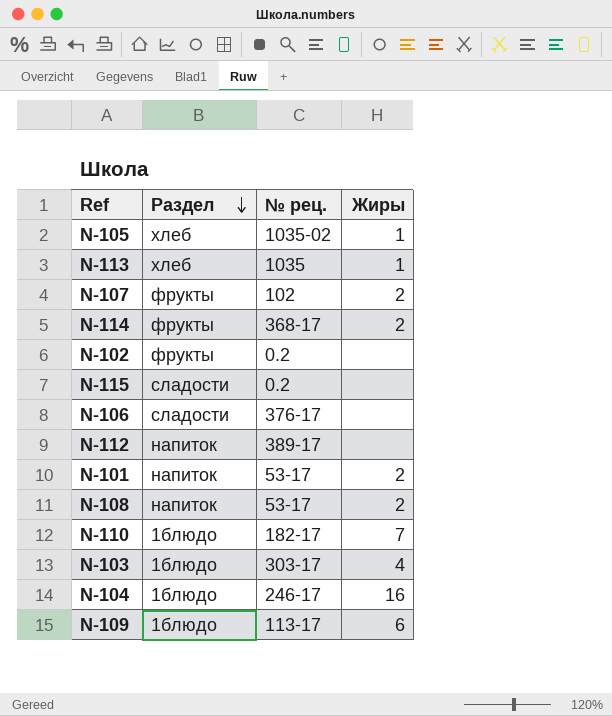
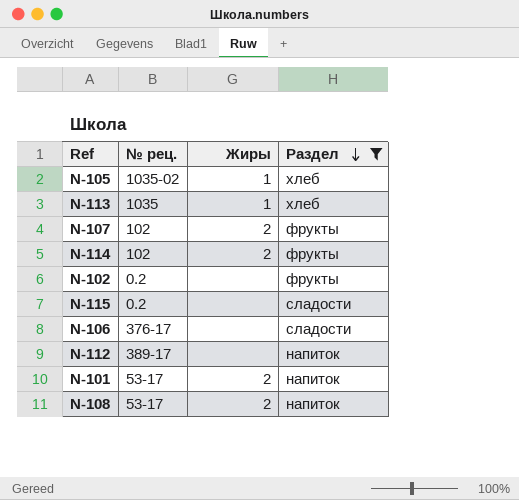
filter: none -> Раздел != 1блюдо
column Раздел | position: 2 -> 4
N-114 | № рец.: 368-17 -> 102

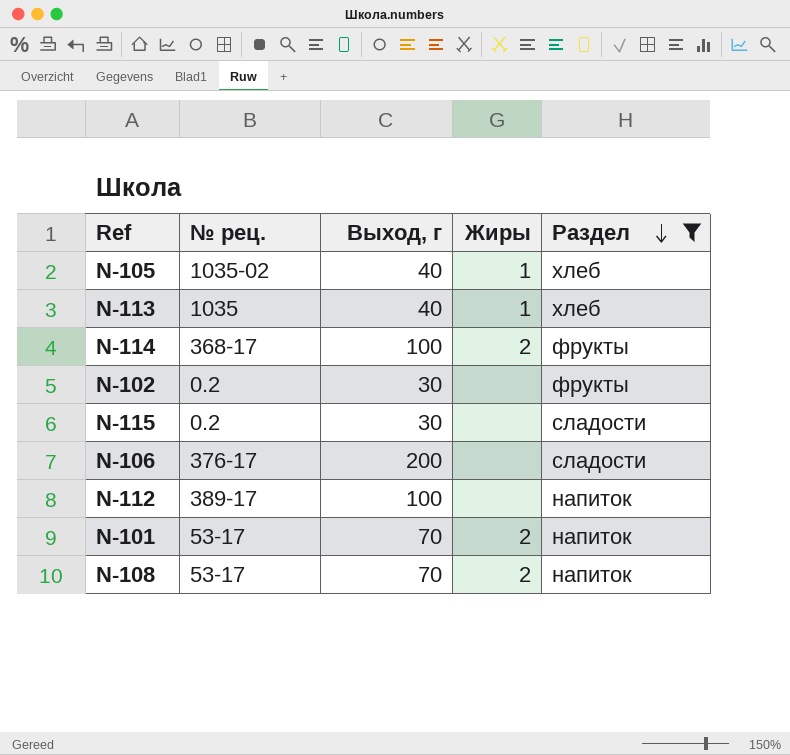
column Выход, г | position: none -> 3
row N-107: 102 | 2 | фрукты -> none
N-114 | № рец.: 102 -> 368-17

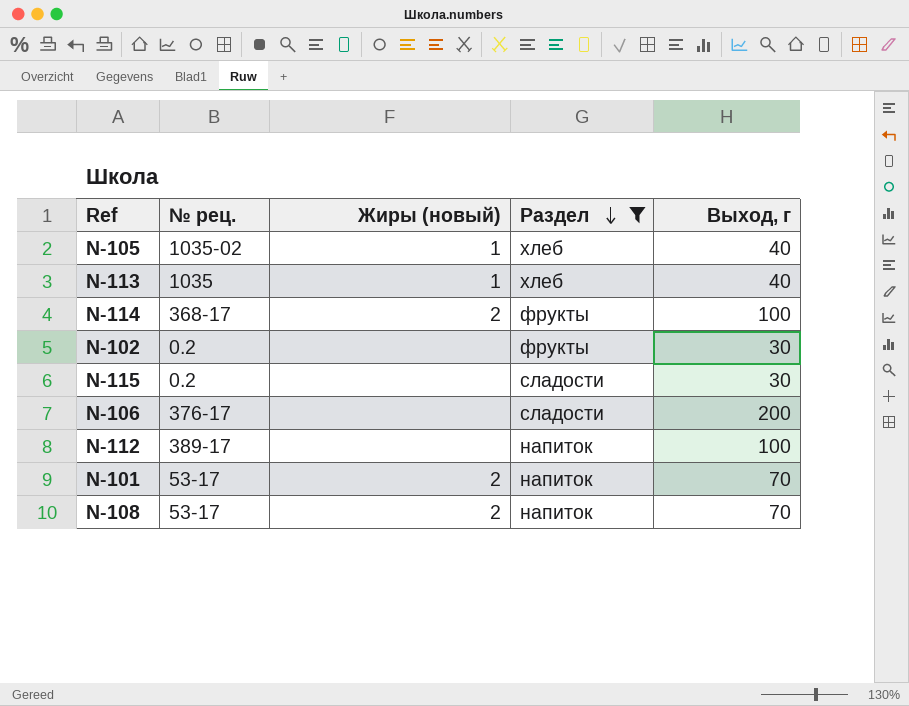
column name: Жиры -> Жиры (новый)
column Выход, г | position: 3 -> 5

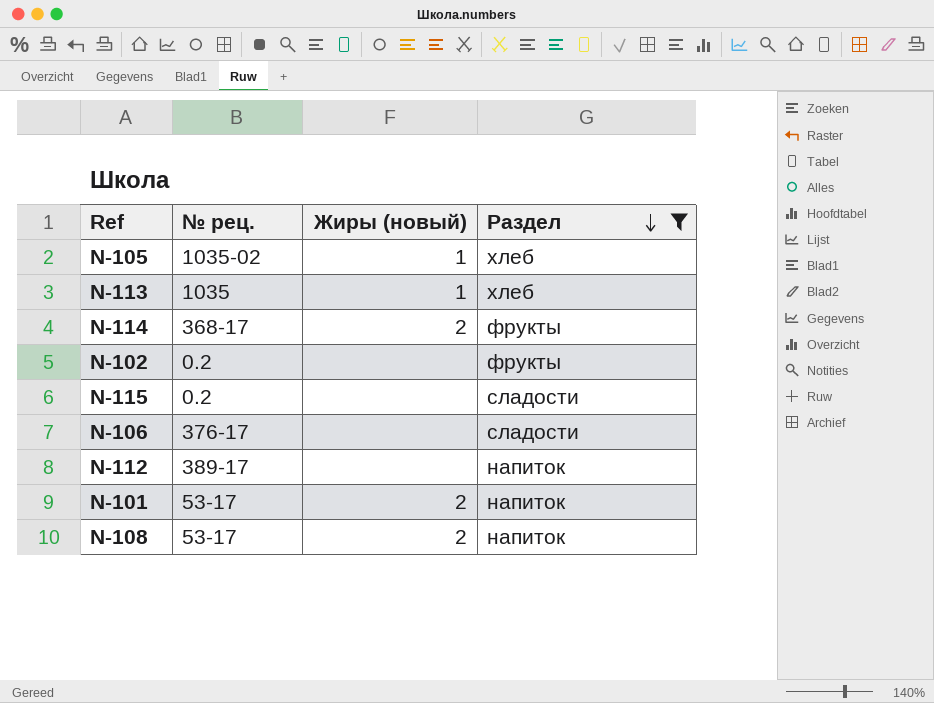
column Выход, г | position: 5 -> none

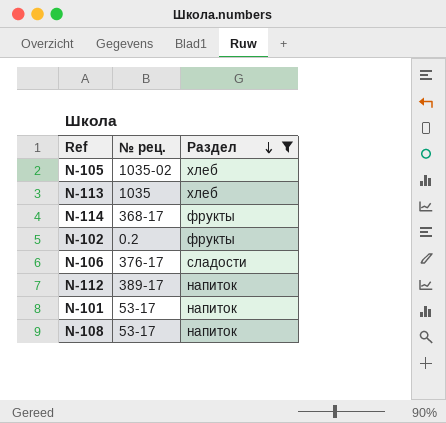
column Жиры (новый) | position: 3 -> none
row N-115: 0.2 | none | сладости -> none

